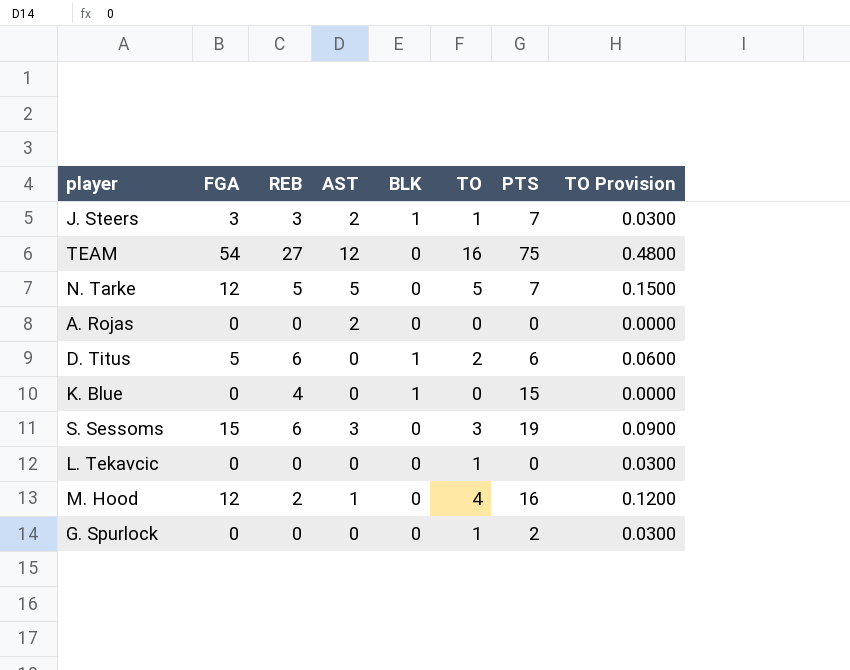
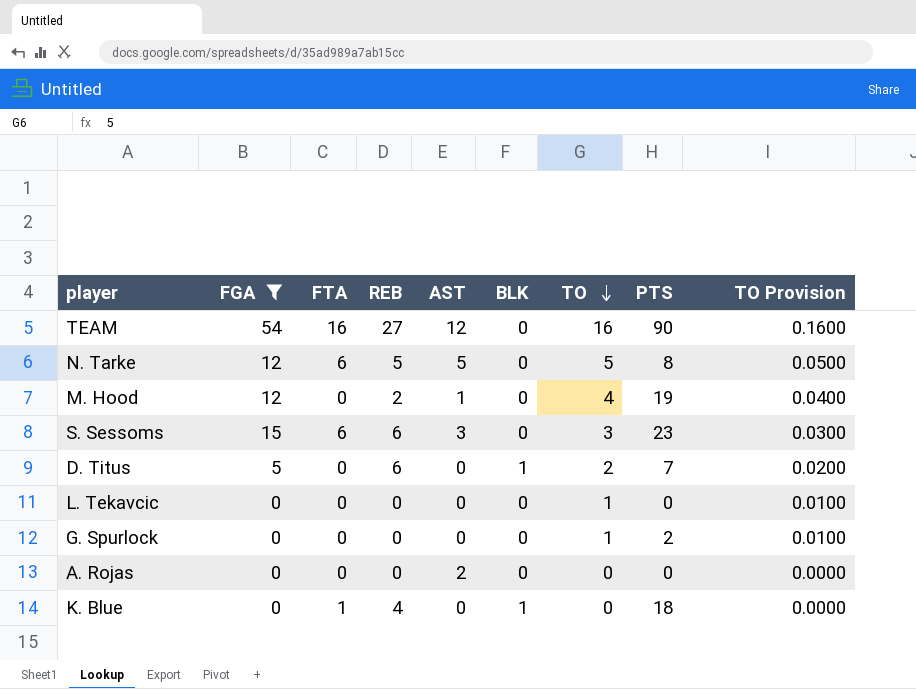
filter: none -> FGA != 3
row order: none -> TO descending
column FTA | position: none -> 3
column TO Provision | formula: [TO] * 0.03 -> [TO] * 0.01
TEAM | PTS: 75 -> 90
N. Tarke | PTS: 7 -> 8
M. Hood | PTS: 16 -> 19
S. Sessoms | PTS: 19 -> 23
D. Titus | PTS: 6 -> 7
K. Blue | PTS: 15 -> 18

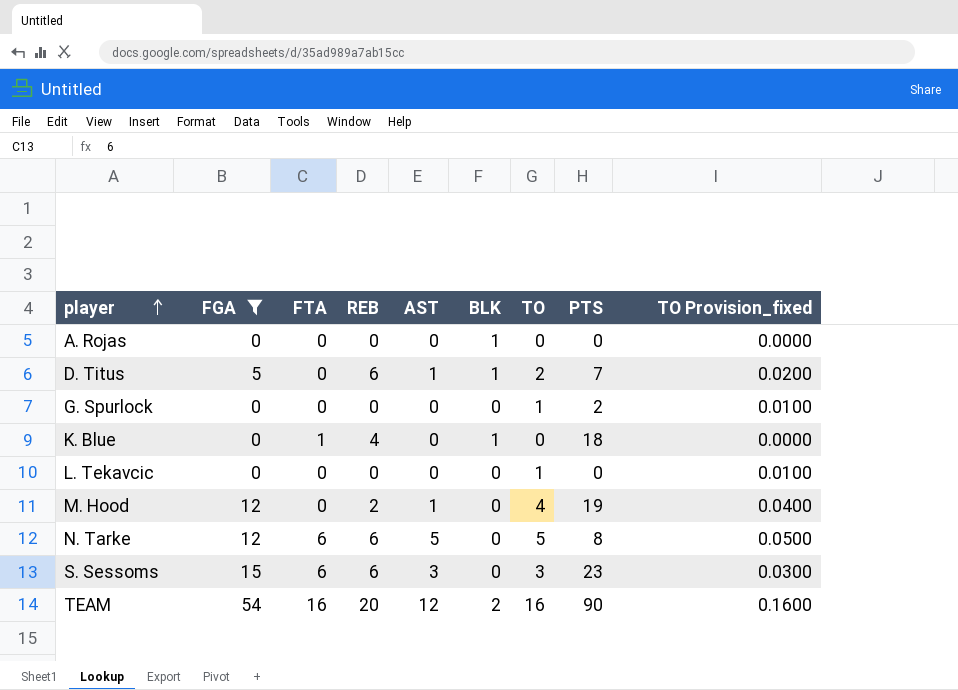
row order: TO descending -> player ascending
column name: TO Provision -> TO Provision_fixed
A. Rojas | AST: 2 -> 0
A. Rojas | BLK: 0 -> 1
D. Titus | AST: 0 -> 1
N. Tarke | REB: 5 -> 6
TEAM | REB: 27 -> 20
TEAM | BLK: 0 -> 2

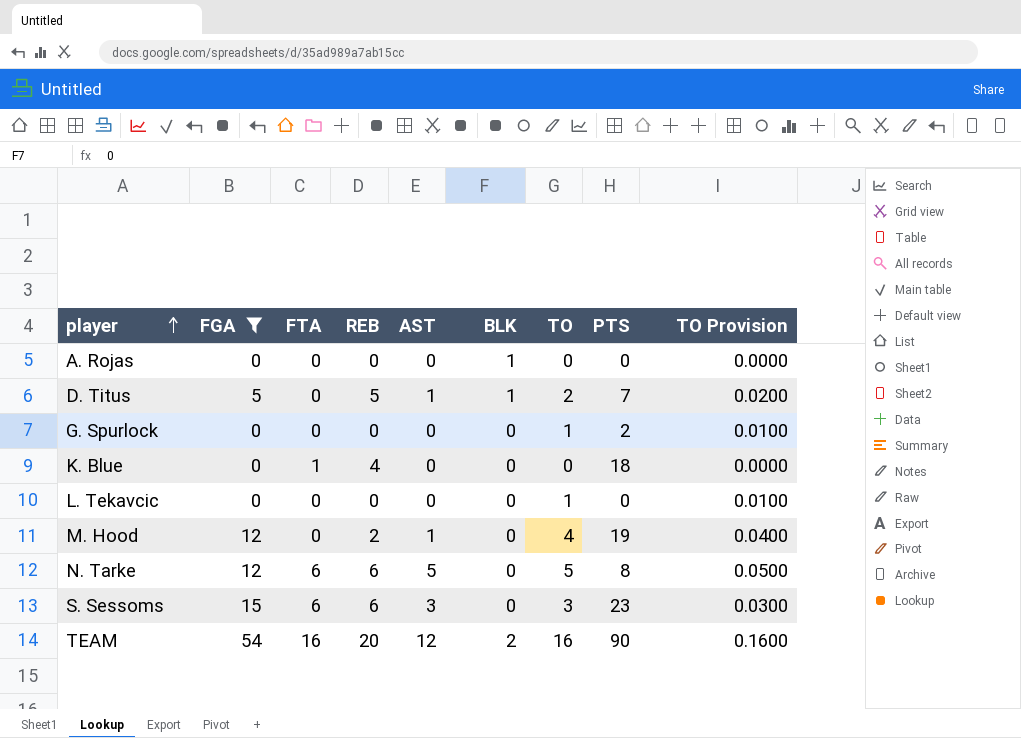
column name: TO Provision_fixed -> TO Provision
D. Titus | REB: 6 -> 5
K. Blue | BLK: 1 -> 0

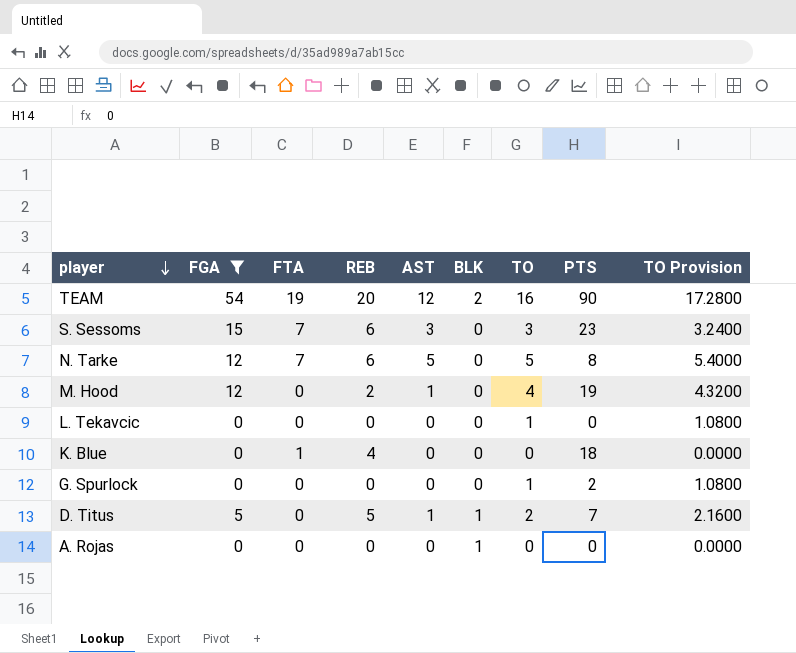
row order: player ascending -> player descending
column TO Provision | formula: [TO] * 0.01 -> [TO] * 1.08
TEAM | FTA: 16 -> 19
S. Sessoms | FTA: 6 -> 7
N. Tarke | FTA: 6 -> 7

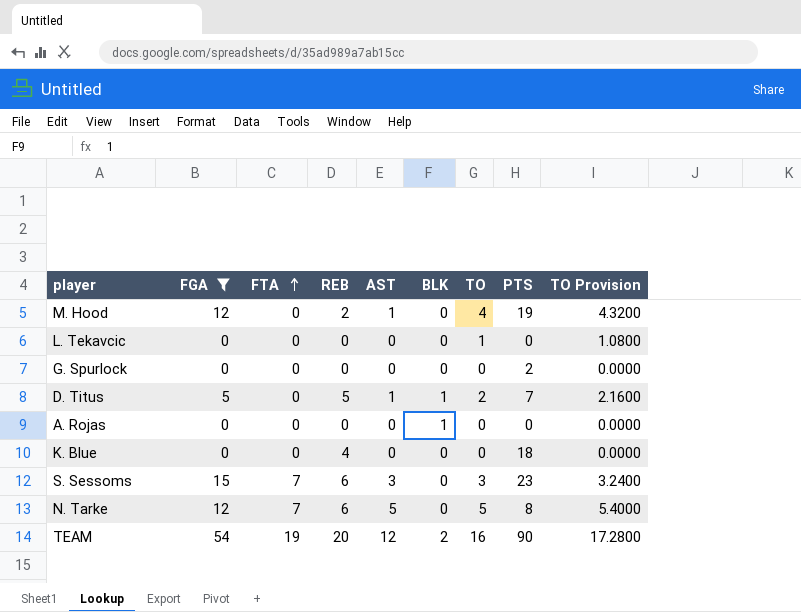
row order: player descending -> FTA ascending
G. Spurlock | TO: 1 -> 0
G. Spurlock | TO Provision: 1.0800 -> 0.0000
K. Blue | FTA: 1 -> 0

